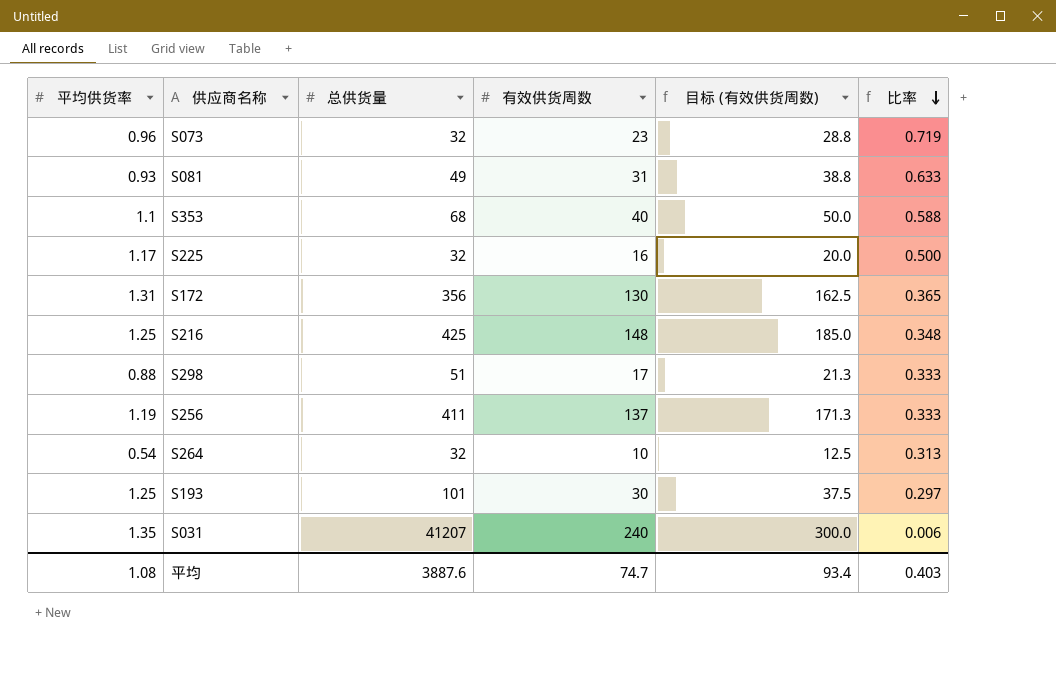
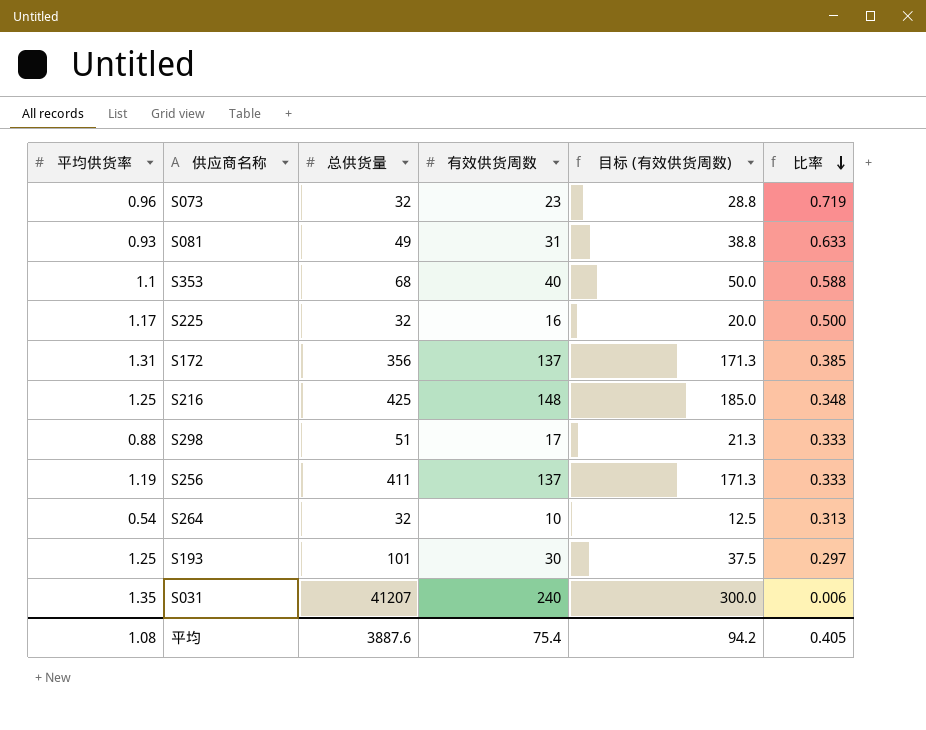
S172 | 有效供货周数: 130 -> 137
S172 | 目标 (有效供货周数): 162.5 -> 171.3
S172 | 比率: 0.365 -> 0.385
平均 | 有效供货周数: 74.7 -> 75.4
平均 | 目标 (有效供货周数): 93.4 -> 94.2
平均 | 比率: 0.403 -> 0.405

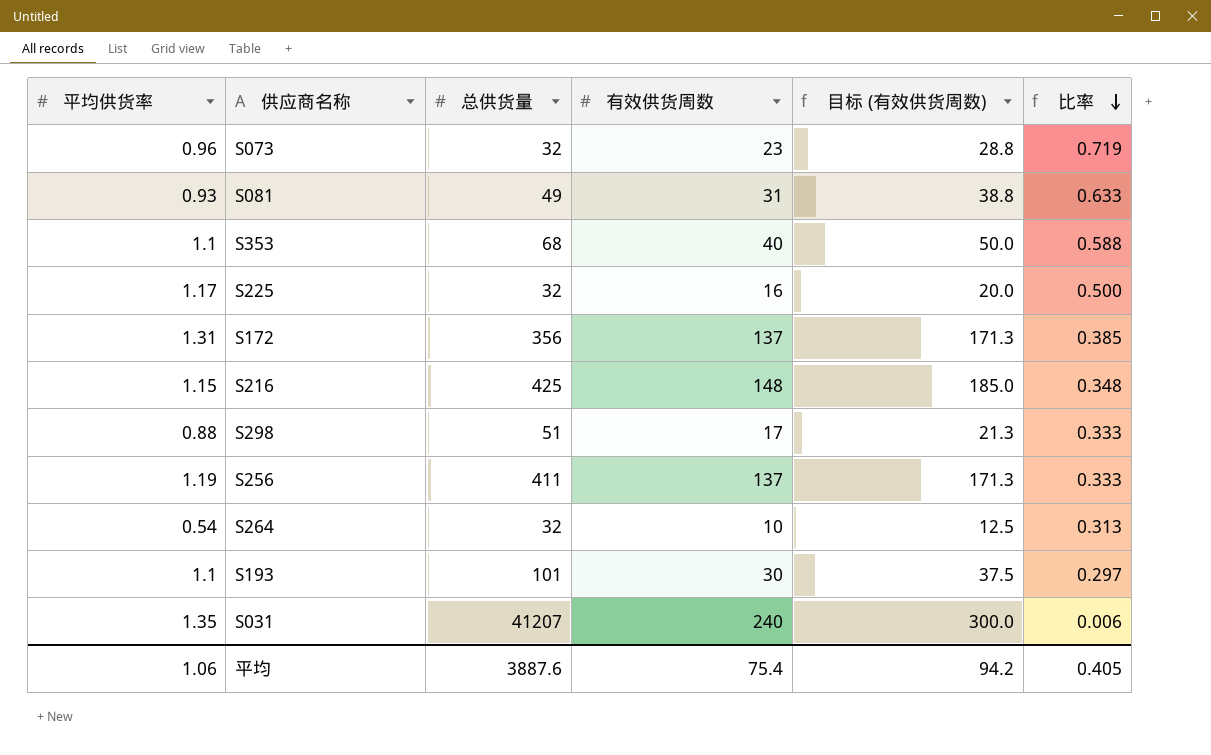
S216 | 平均供货率: 1.25 -> 1.15
S193 | 平均供货率: 1.25 -> 1.1
平均 | 平均供货率: 1.08 -> 1.06

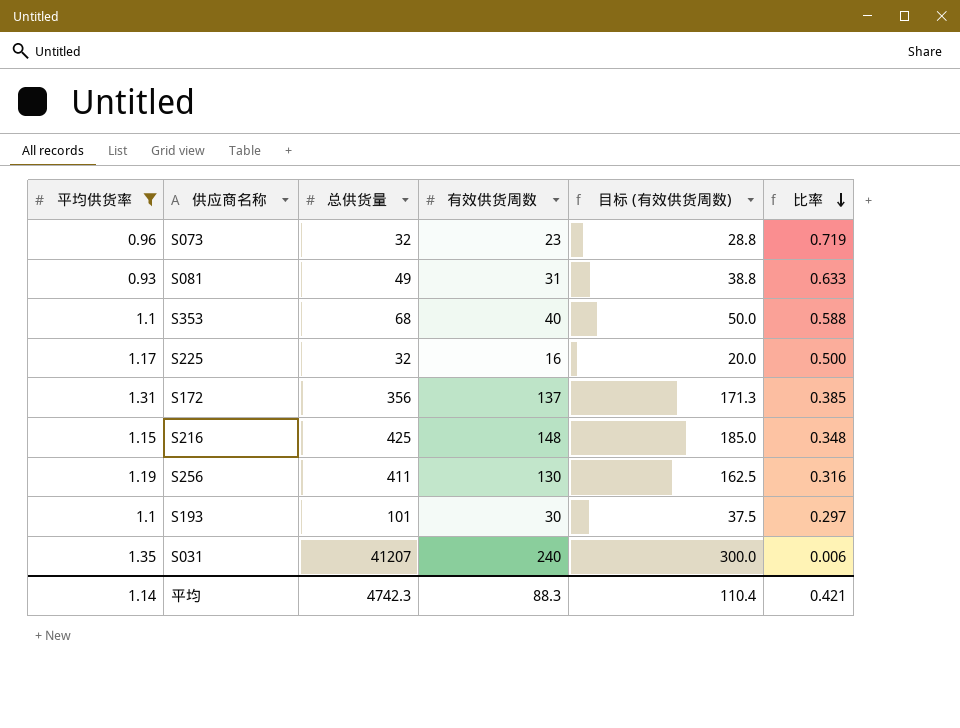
filter: none -> 平均供货率 >= 0.93
S256 | 有效供货周数: 137 -> 130
S256 | 目标 (有效供货周数): 171.3 -> 162.5
S256 | 比率: 0.333 -> 0.316
平均 | 平均供货率: 1.06 -> 1.14
平均 | 总供货量: 3887.6 -> 4742.3
平均 | 有效供货周数: 75.4 -> 88.3
平均 | 目标 (有效供货周数): 94.2 -> 110.4
平均 | 比率: 0.405 -> 0.421

